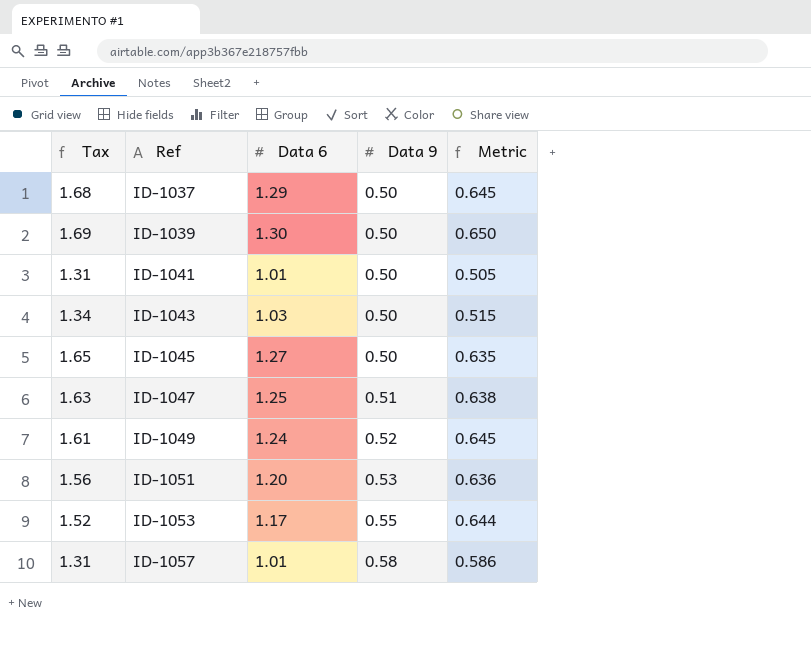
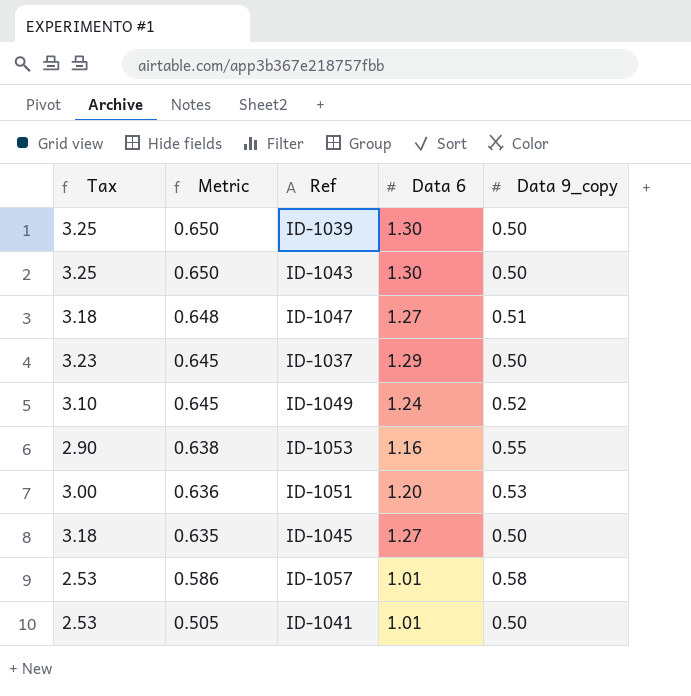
row order: Ref ascending -> Metric descending
column Tax | formula: [Data 6] * 1.3 -> [Data 6] * 2.5
column Metric | position: 5 -> 2
column name: Data 9 -> Data 9_copy
ID-1043 | Metric: 0.515 -> 0.650
ID-1043 | Data 6: 1.03 -> 1.30
ID-1047 | Metric: 0.638 -> 0.648
ID-1047 | Data 6: 1.25 -> 1.27
ID-1053 | Metric: 0.644 -> 0.638
ID-1053 | Data 6: 1.17 -> 1.16

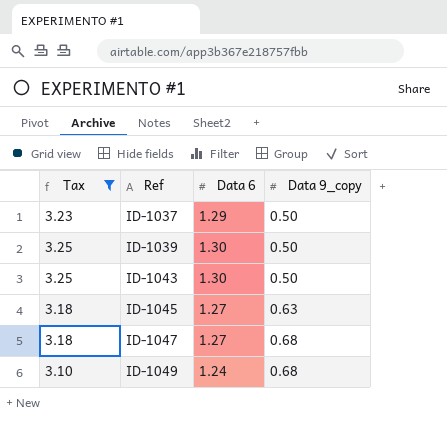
filter: none -> Tax >= 3.10
row order: Metric descending -> Ref ascending
column Metric | formula: [Data 6] * [Data 9_copy] -> none
ID-1045 | Data 9_copy: 0.50 -> 0.63
ID-1047 | Data 9_copy: 0.51 -> 0.68
ID-1049 | Data 9_copy: 0.52 -> 0.68

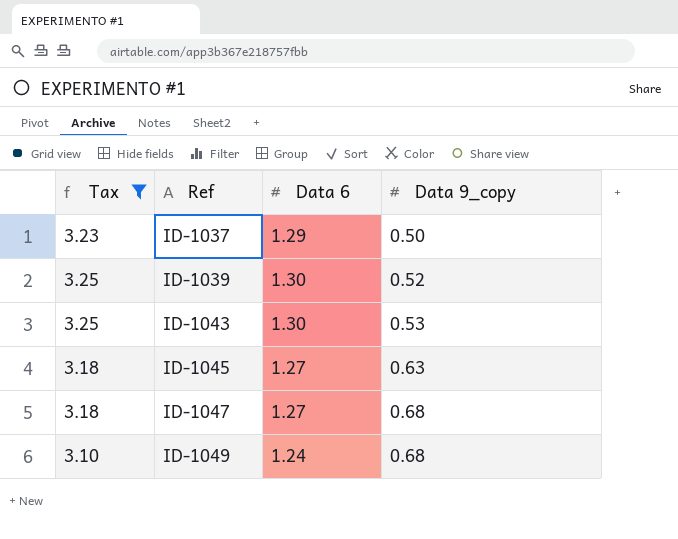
ID-1039 | Data 9_copy: 0.50 -> 0.52
ID-1043 | Data 9_copy: 0.50 -> 0.53

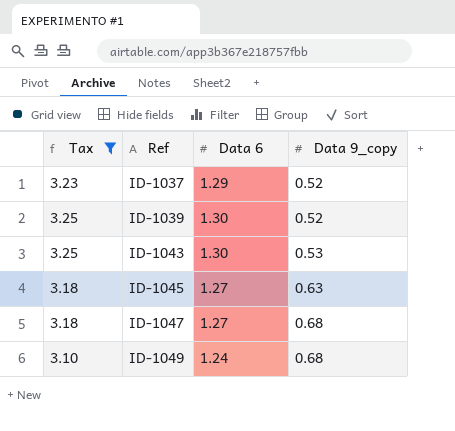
ID-1037 | Data 9_copy: 0.50 -> 0.52

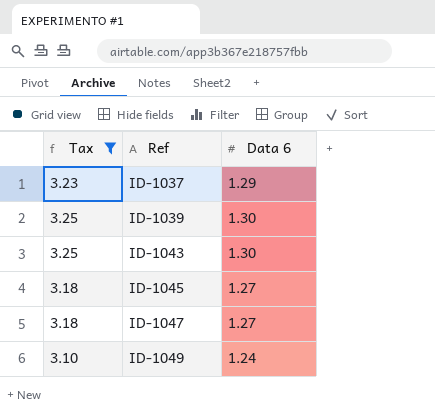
column Data 9_copy | position: 4 -> none

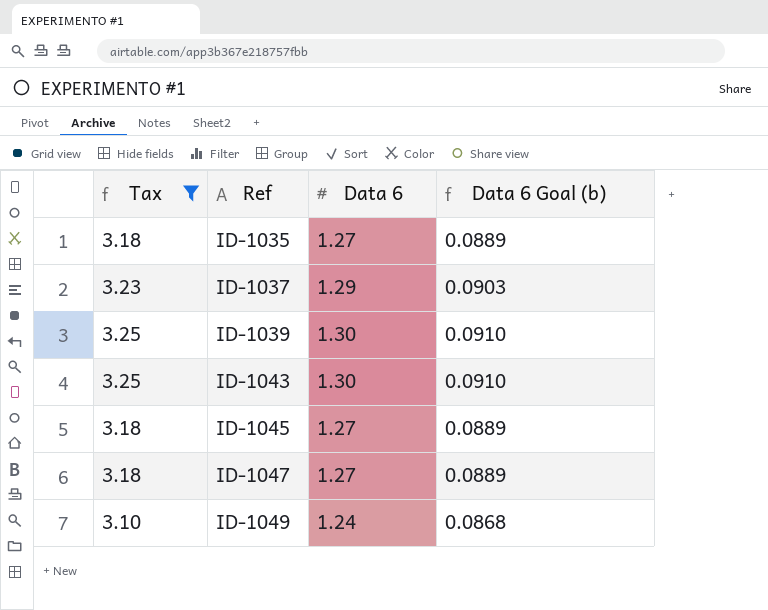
column Data 6 Goal (b) | formula: none -> [Data 6] * 0.07
row ID-1035: none -> 3.18 | 1.27 | 0.0889

